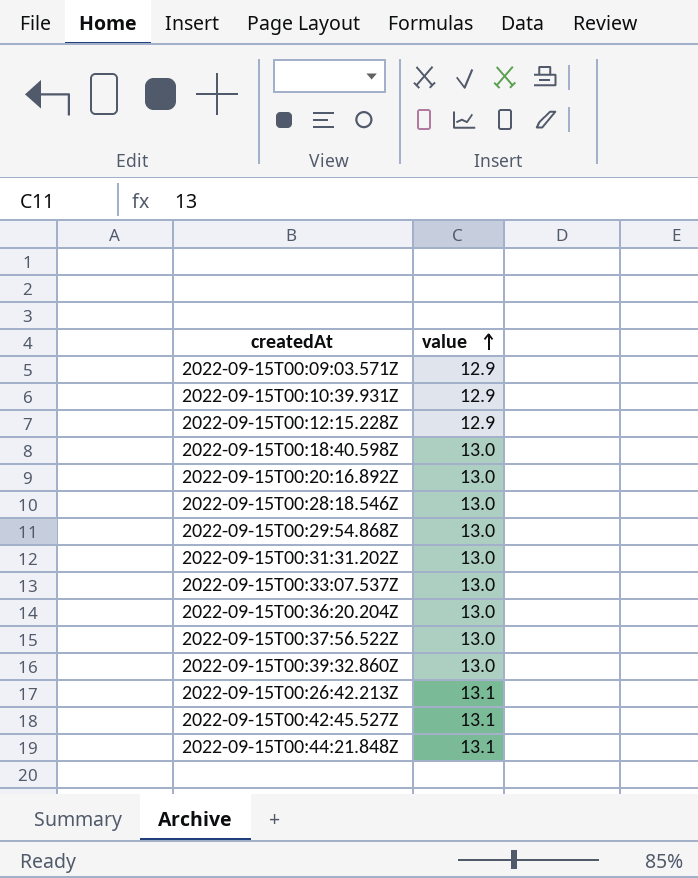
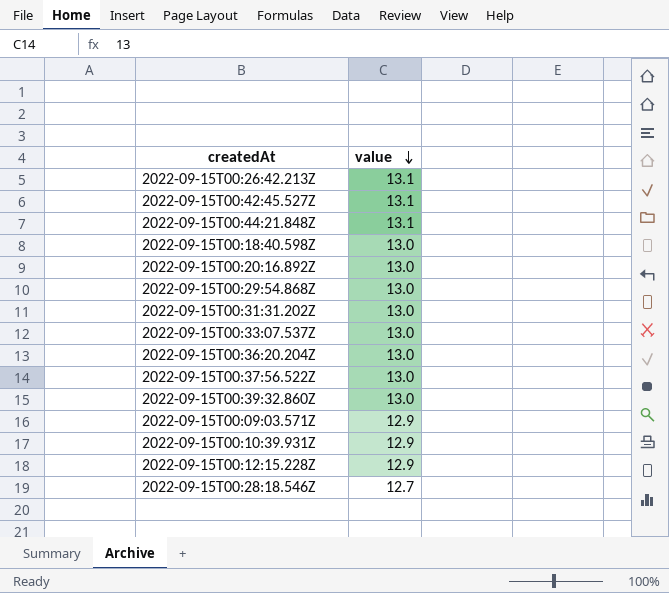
row order: value ascending -> value descending
2022-09-15T00:28:18.546Z | value: 13.0 -> 12.7

